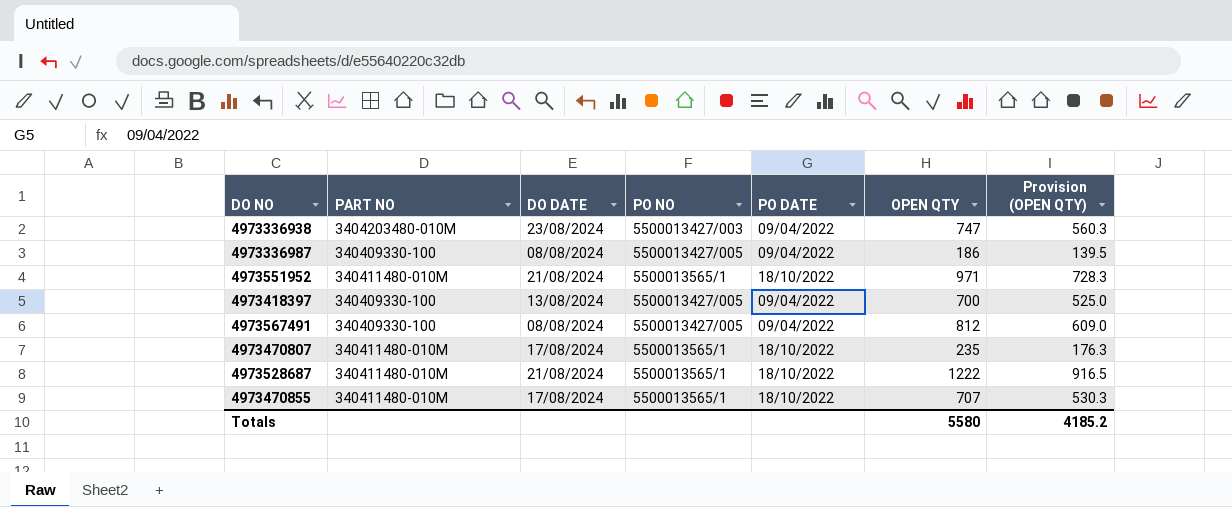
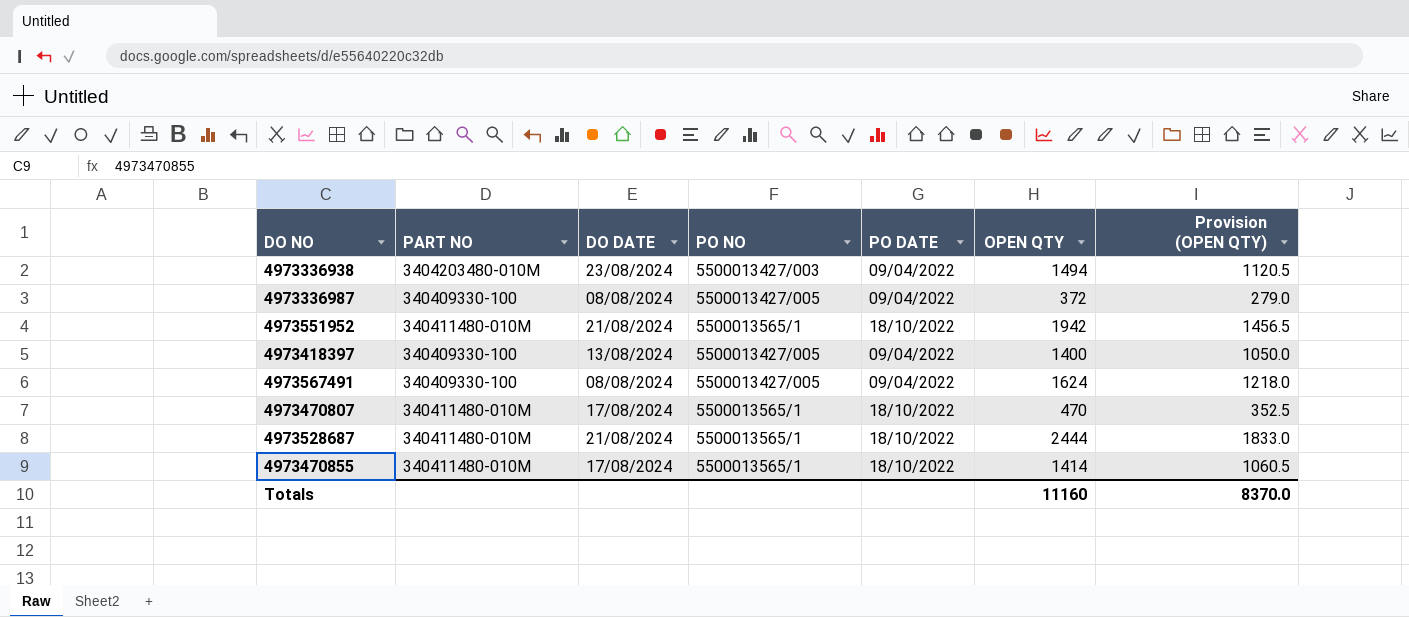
4973336938 | OPEN QTY: 747 -> 1494
4973336938 | Provision (OPEN QTY): 560.3 -> 1120.5
4973336987 | OPEN QTY: 186 -> 372
4973336987 | Provision (OPEN QTY): 139.5 -> 279.0
4973551952 | OPEN QTY: 971 -> 1942
4973551952 | Provision (OPEN QTY): 728.3 -> 1456.5
4973418397 | OPEN QTY: 700 -> 1400
4973418397 | Provision (OPEN QTY): 525.0 -> 1050.0
4973567491 | OPEN QTY: 812 -> 1624
4973567491 | Provision (OPEN QTY): 609.0 -> 1218.0
4973470807 | OPEN QTY: 235 -> 470
4973470807 | Provision (OPEN QTY): 176.3 -> 352.5
4973528687 | OPEN QTY: 1222 -> 2444
4973528687 | Provision (OPEN QTY): 916.5 -> 1833.0
4973470855 | OPEN QTY: 707 -> 1414
4973470855 | Provision (OPEN QTY): 530.3 -> 1060.5
Totals | OPEN QTY: 5580 -> 11160
Totals | Provision (OPEN QTY): 4185.2 -> 8370.0

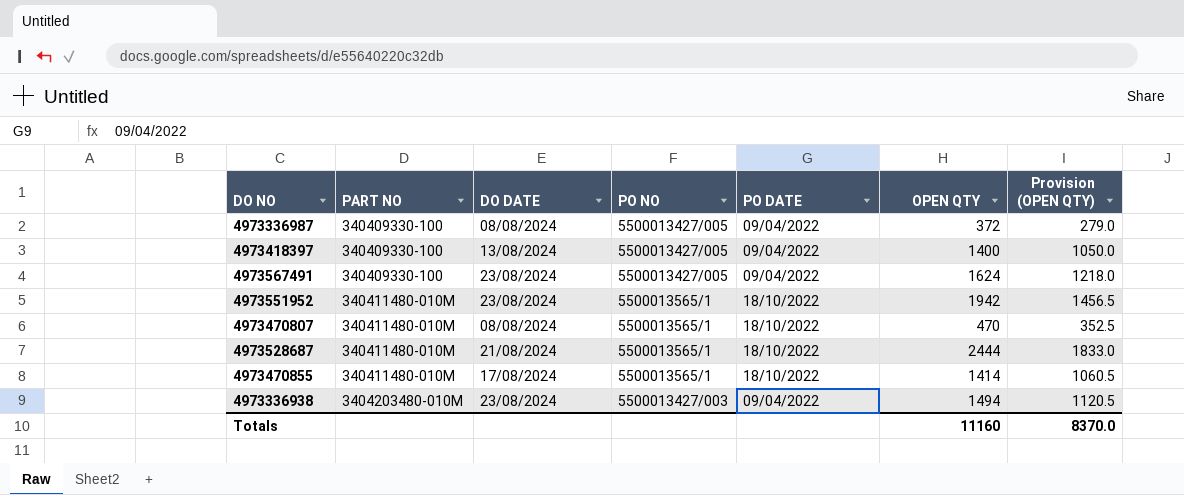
row order: none -> PART NO ascending
4973567491 | DO DATE: 08/08/2024 -> 23/08/2024
4973551952 | DO DATE: 21/08/2024 -> 23/08/2024
4973470807 | DO DATE: 17/08/2024 -> 08/08/2024

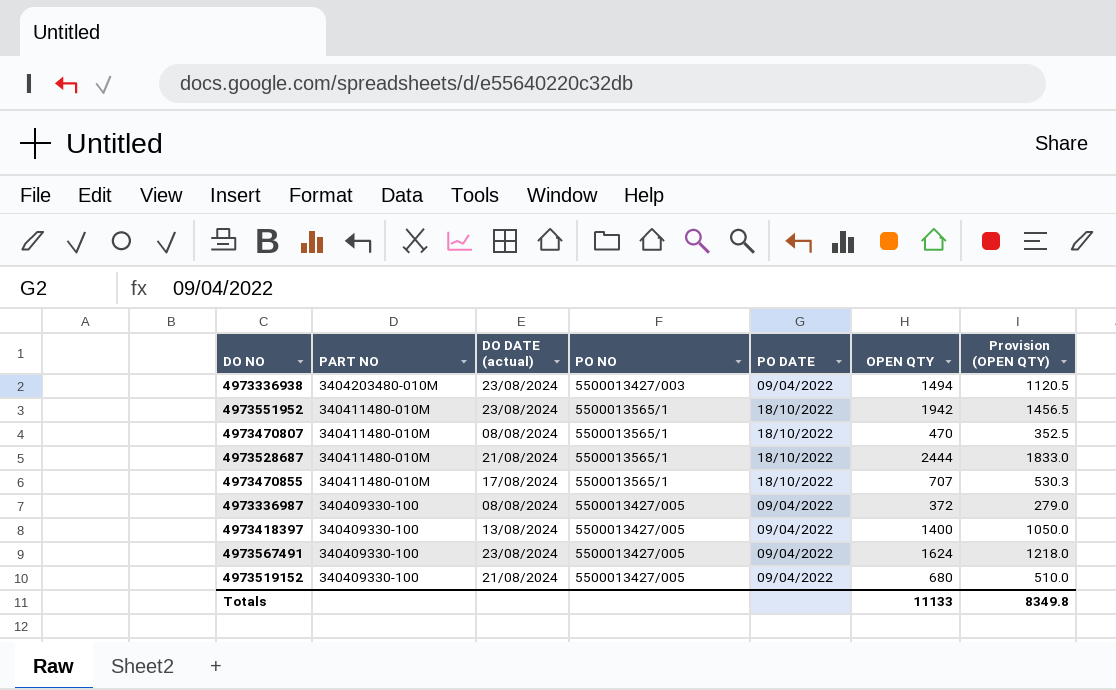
row order: PART NO ascending -> PART NO descending
column name: DO DATE -> DO DATE (actual)
4973470855 | OPEN QTY: 1414 -> 707
4973470855 | Provision (OPEN QTY): 1060.5 -> 530.3
row 4973519152: none -> 340409330-100 | 21/08/2024 | 5500013427/005 | 09/04/2022 | 680 | 510.0
Totals | OPEN QTY: 11160 -> 11133
Totals | Provision (OPEN QTY): 8370.0 -> 8349.8

